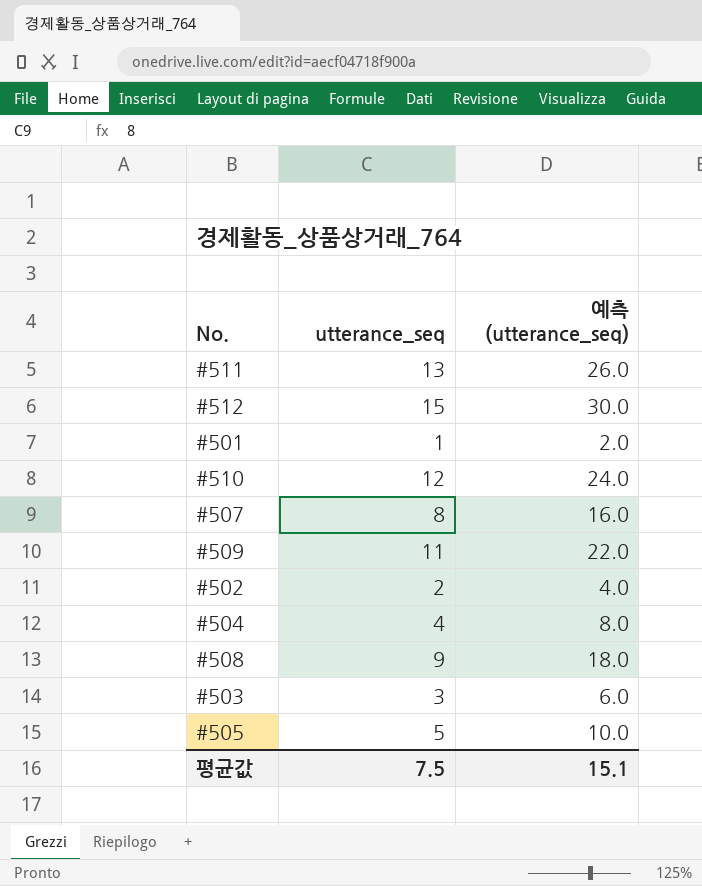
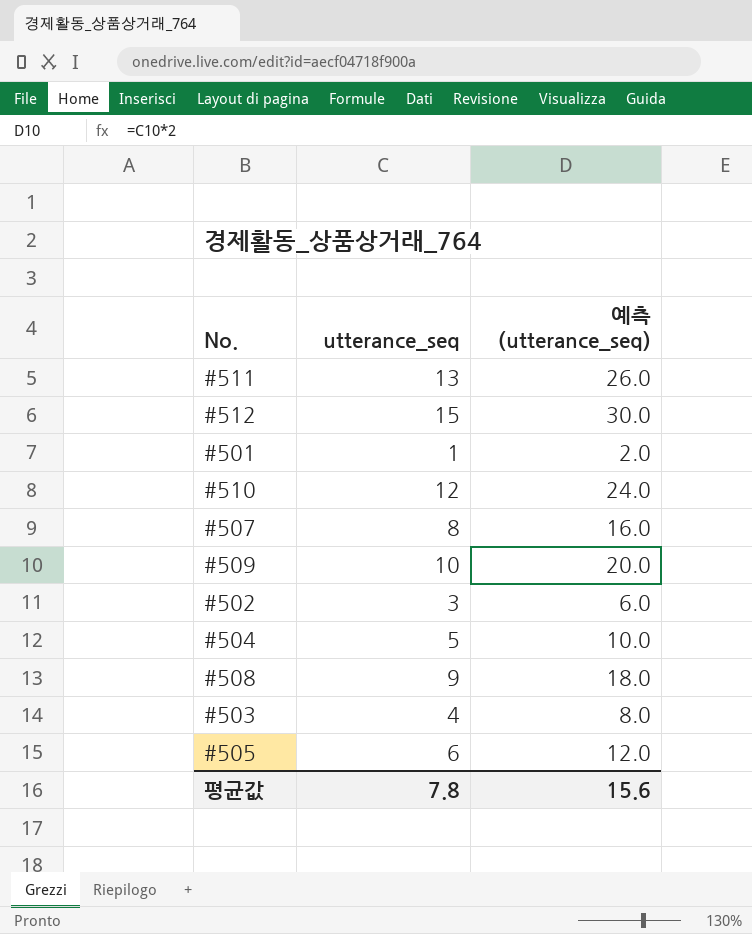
#509 | utterance_seq: 11 -> 10
#509 | 예측 (utterance_seq): 22.0 -> 20.0
#502 | utterance_seq: 2 -> 3
#502 | 예측 (utterance_seq): 4.0 -> 6.0
#504 | utterance_seq: 4 -> 5
#504 | 예측 (utterance_seq): 8.0 -> 10.0
#503 | utterance_seq: 3 -> 4
#503 | 예측 (utterance_seq): 6.0 -> 8.0
#505 | utterance_seq: 5 -> 6
#505 | 예측 (utterance_seq): 10.0 -> 12.0
평균값 | utterance_seq: 7.5 -> 7.8
평균값 | 예측 (utterance_seq): 15.1 -> 15.6

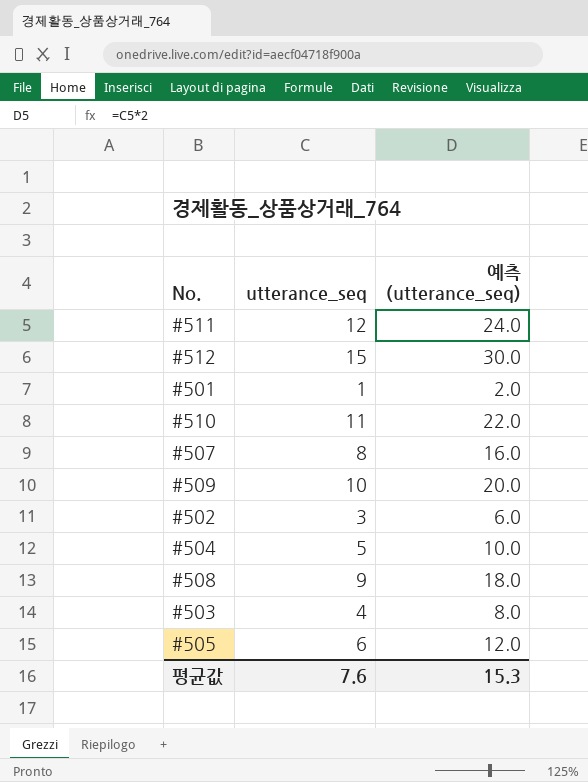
#511 | utterance_seq: 13 -> 12
#511 | 예측 (utterance_seq): 26.0 -> 24.0
#510 | utterance_seq: 12 -> 11
#510 | 예측 (utterance_seq): 24.0 -> 22.0
평균값 | utterance_seq: 7.8 -> 7.6
평균값 | 예측 (utterance_seq): 15.6 -> 15.3

